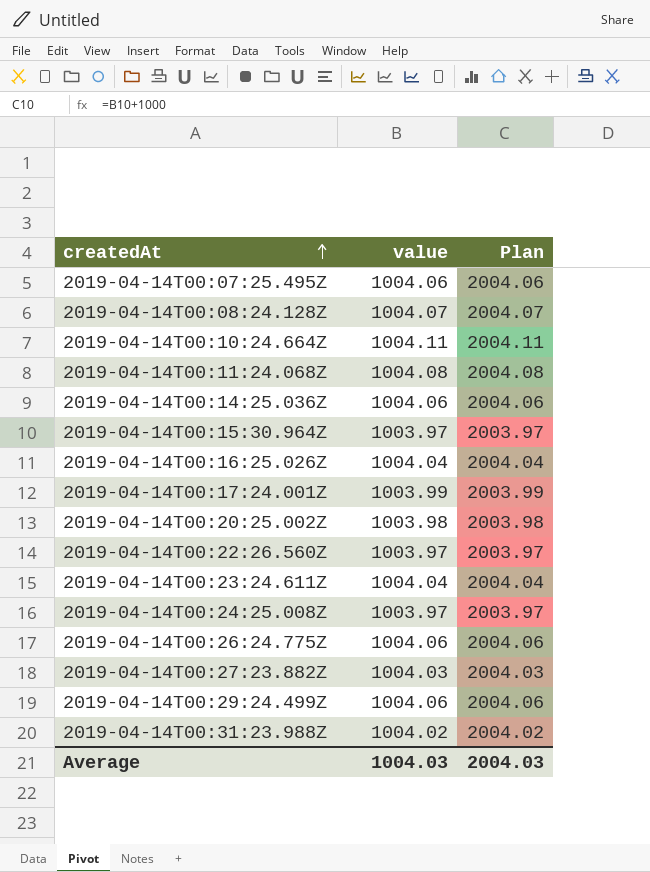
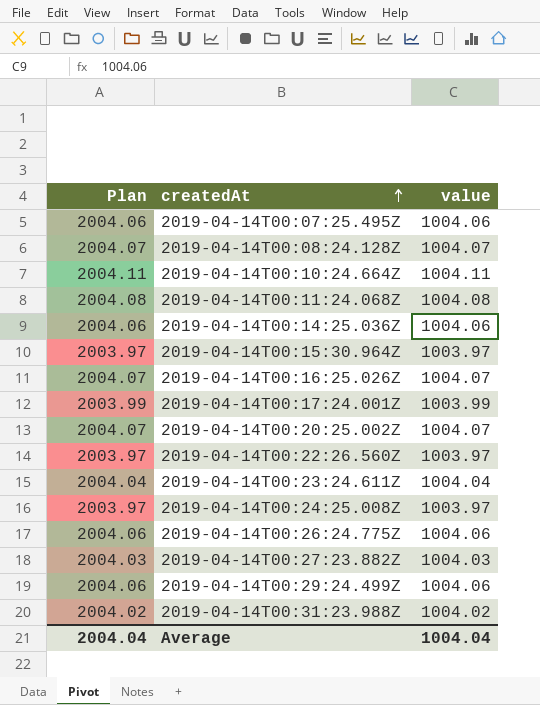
column Plan | position: 3 -> 1
2019-04-14T00:16:25.026Z | Plan: 2004.04 -> 2004.07
2019-04-14T00:16:25.026Z | value: 1004.04 -> 1004.07
2019-04-14T00:20:25.002Z | Plan: 2003.98 -> 2004.07
2019-04-14T00:20:25.002Z | value: 1003.98 -> 1004.07
Average | Plan: 2004.03 -> 2004.04
Average | value: 1004.03 -> 1004.04

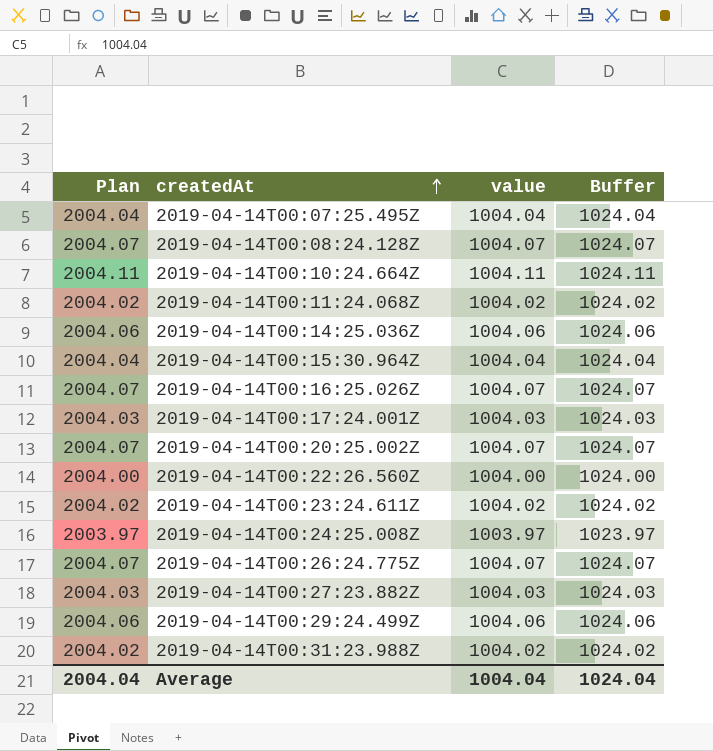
column Buffer | formula: none -> [value] + 20
2019-04-14T00:07:25.495Z | Plan: 2004.06 -> 2004.04
2019-04-14T00:07:25.495Z | value: 1004.06 -> 1004.04
2019-04-14T00:11:24.068Z | Plan: 2004.08 -> 2004.02
2019-04-14T00:11:24.068Z | value: 1004.08 -> 1004.02
2019-04-14T00:15:30.964Z | Plan: 2003.97 -> 2004.04
2019-04-14T00:15:30.964Z | value: 1003.97 -> 1004.04
2019-04-14T00:17:24.001Z | Plan: 2003.99 -> 2004.03
2019-04-14T00:17:24.001Z | value: 1003.99 -> 1004.03
2019-04-14T00:22:26.560Z | Plan: 2003.97 -> 2004.00
2019-04-14T00:22:26.560Z | value: 1003.97 -> 1004.00
2019-04-14T00:23:24.611Z | Plan: 2004.04 -> 2004.02
2019-04-14T00:23:24.611Z | value: 1004.04 -> 1004.02
2019-04-14T00:26:24.775Z | Plan: 2004.06 -> 2004.07
2019-04-14T00:26:24.775Z | value: 1004.06 -> 1004.07

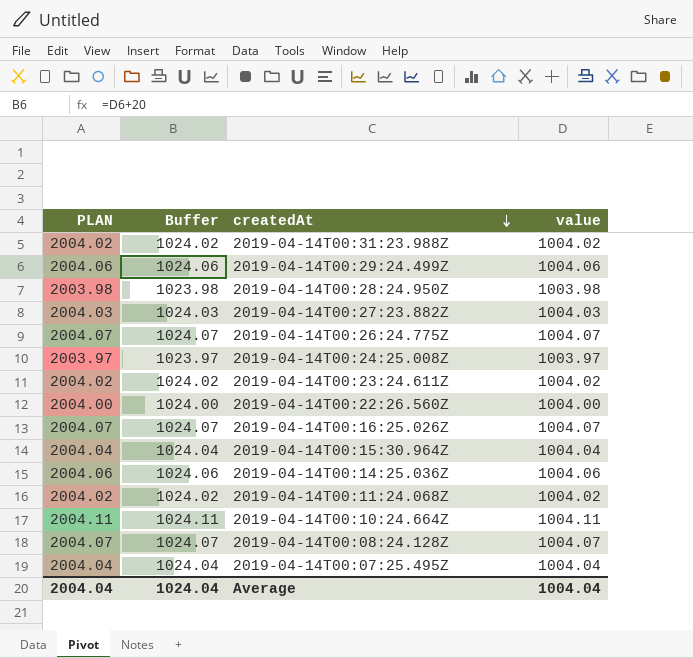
row order: createdAt ascending -> createdAt descending
column name: Plan -> PLAN
column Buffer | position: 4 -> 2
row 2019-04-14T00:17:24.001Z: 2004.03 | 1004.03 | 1024.03 -> none
row 2019-04-14T00:20:25.002Z: 2004.07 | 1004.07 | 1024.07 -> none
row 2019-04-14T00:28:24.950Z: none -> 2003.98 | 1023.98 | 1003.98

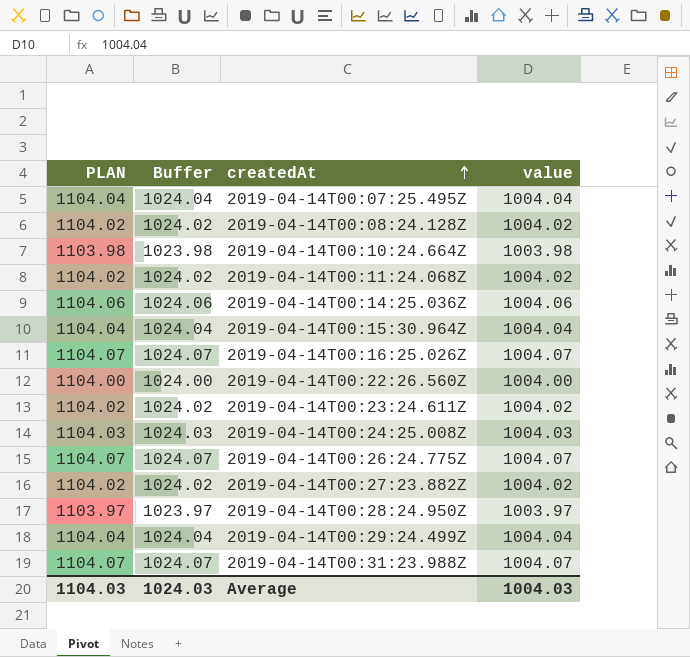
row order: createdAt descending -> createdAt ascending
column PLAN | formula: [value] + 1000 -> [value] + 100
2019-04-14T00:08:24.128Z | Buffer: 1024.07 -> 1024.02
2019-04-14T00:08:24.128Z | value: 1004.07 -> 1004.02
2019-04-14T00:10:24.664Z | Buffer: 1024.11 -> 1023.98
2019-04-14T00:10:24.664Z | value: 1004.11 -> 1003.98
2019-04-14T00:24:25.008Z | Buffer: 1023.97 -> 1024.03
2019-04-14T00:24:25.008Z | value: 1003.97 -> 1004.03
2019-04-14T00:27:23.882Z | Buffer: 1024.03 -> 1024.02
2019-04-14T00:27:23.882Z | value: 1004.03 -> 1004.02
2019-04-14T00:28:24.950Z | Buffer: 1023.98 -> 1023.97
2019-04-14T00:28:24.950Z | value: 1003.98 -> 1003.97
2019-04-14T00:29:24.499Z | Buffer: 1024.06 -> 1024.04
2019-04-14T00:29:24.499Z | value: 1004.06 -> 1004.04
2019-04-14T00:31:23.988Z | Buffer: 1024.02 -> 1024.07
2019-04-14T00:31:23.988Z | value: 1004.02 -> 1004.07
Average | PLAN: 2004.04 -> 1104.03
Average | Buffer: 1024.04 -> 1024.03
Average | value: 1004.04 -> 1004.03

